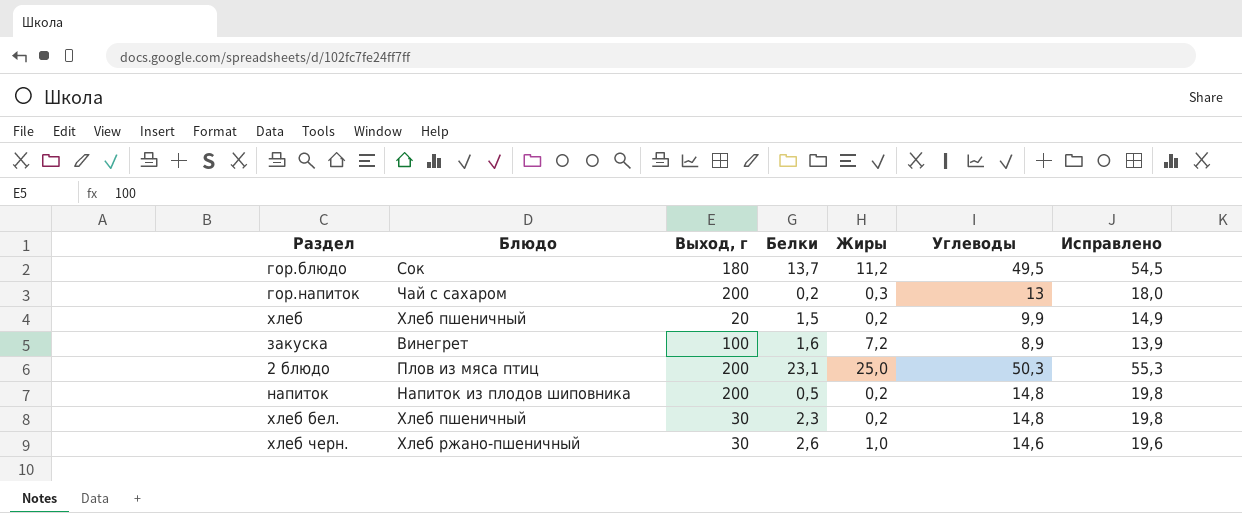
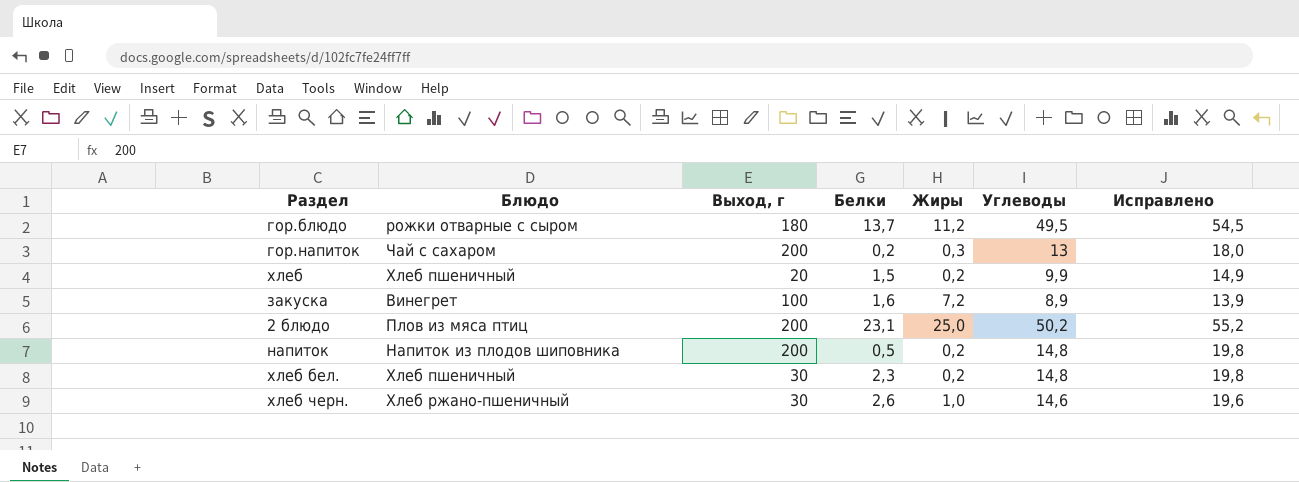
гор.блюдо | Блюдо: Сок -> рожки отварные с сыром
2 блюдо | Углеводы: 50,3 -> 50,2
2 блюдо | Исправлено: 55,3 -> 55,2

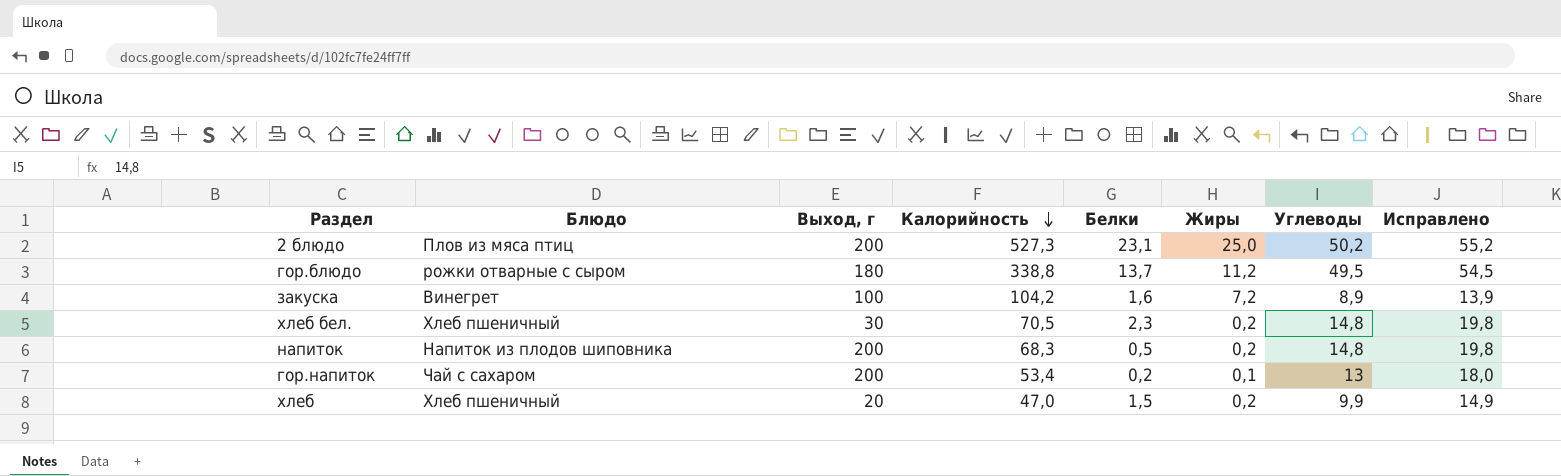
row order: none -> Калорийность descending
column Калорийность | position: none -> 4
row хлеб черн.: Хлеб ржано-пшеничный | 30 | 2,6 | 1,0 | 14,6 | 19,6 -> none
гор.напиток | Жиры: 0,3 -> 0,1

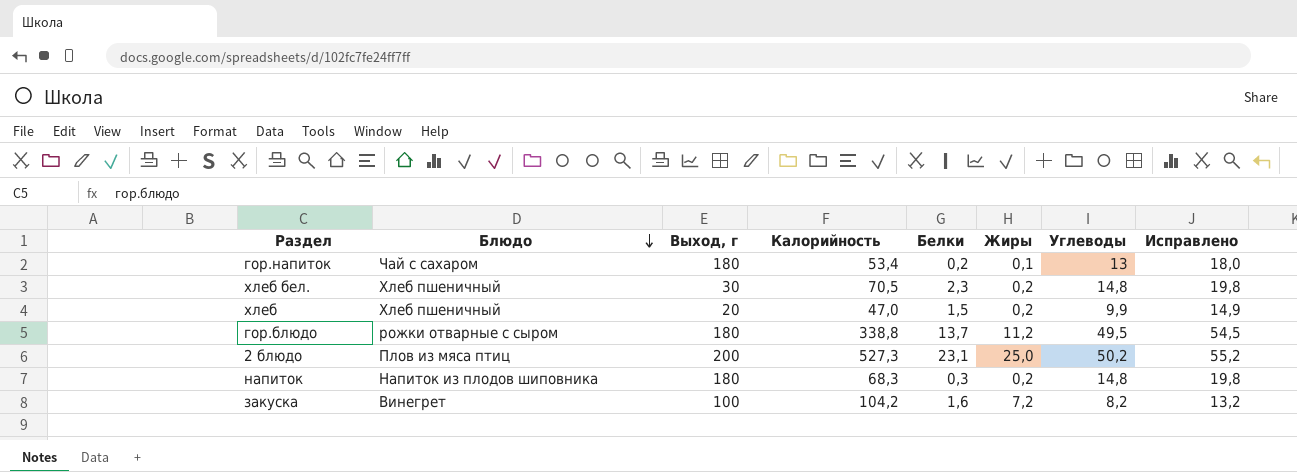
row order: Калорийность descending -> Блюдо descending
гор.напиток | Выход, г: 200 -> 180
напиток | Выход, г: 200 -> 180
напиток | Белки: 0,5 -> 0,3
закуска | Углеводы: 8,9 -> 8,2
закуска | Исправлено: 13,9 -> 13,2

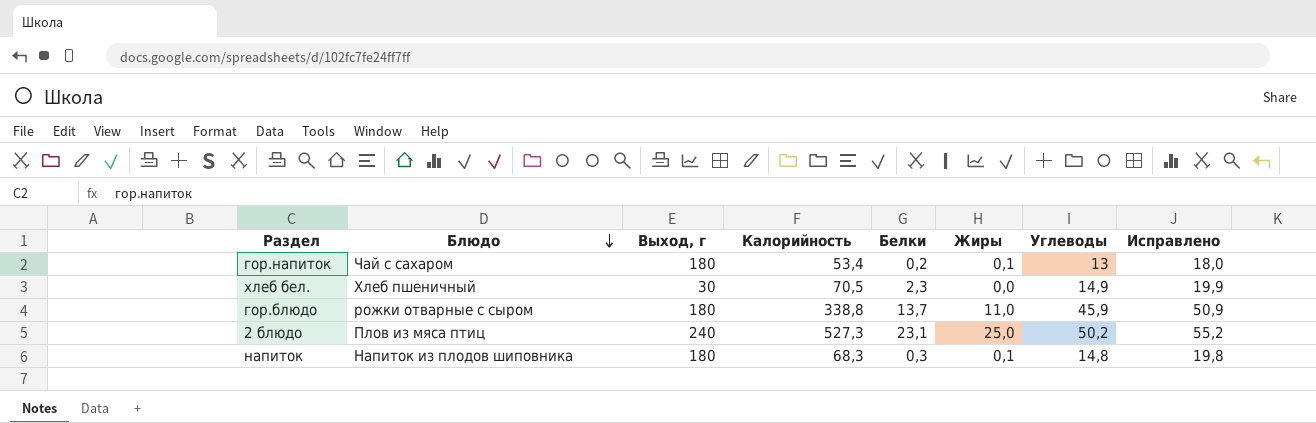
row хлеб: Хлеб пшеничный | 20 | 47,0 | 1,5 | 0,2 | 9,9 | 14,9 -> none
row закуска: Винегрет | 100 | 104,2 | 1,6 | 7,2 | 8,2 | 13,2 -> none
хлеб бел. | Жиры: 0,2 -> 0,0
хлеб бел. | Углеводы: 14,8 -> 14,9
хлеб бел. | Исправлено: 19,8 -> 19,9
гор.блюдо | Жиры: 11,2 -> 11,0
гор.блюдо | Углеводы: 49,5 -> 45,9
гор.блюдо | Исправлено: 54,5 -> 50,9
2 блюдо | Выход, г: 200 -> 240
напиток | Жиры: 0,2 -> 0,1

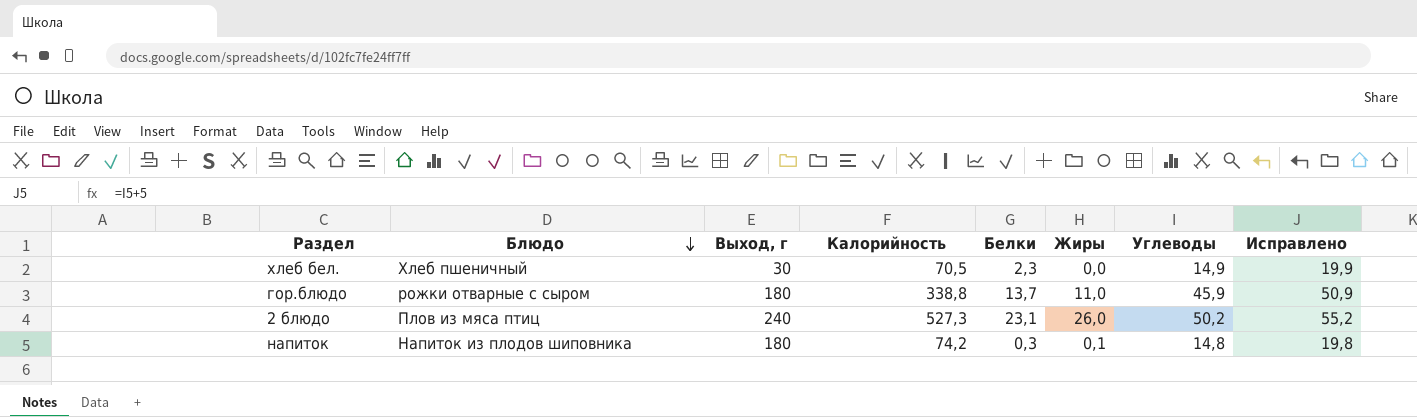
row гор.напиток: Чай с сахаром | 180 | 53,4 | 0,2 | 0,1 | 13 | 18,0 -> none
2 блюдо | Жиры: 25,0 -> 26,0
напиток | Калорийность: 68,3 -> 74,2

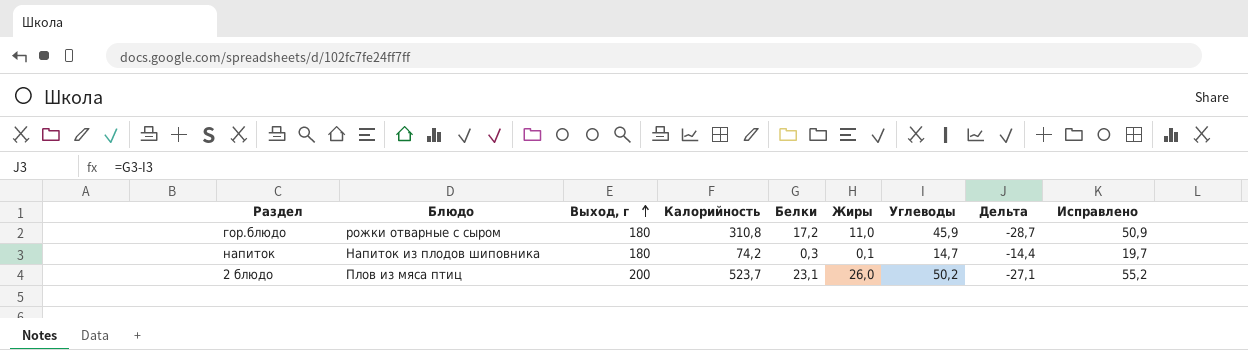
row order: Блюдо descending -> Выход, г ascending
column Дельта | formula: none -> [Белки] - [Углеводы]
row хлеб бел.: Хлеб пшеничный | 30 | 70,5 | 2,3 | 0,0 | 14,9 | 19,9 -> none
гор.блюдо | Калорийность: 338,8 -> 310,8
гор.блюдо | Белки: 13,7 -> 17,2
напиток | Углеводы: 14,8 -> 14,7
напиток | Исправлено: 19,8 -> 19,7
2 блюдо | Выход, г: 240 -> 200
2 блюдо | Калорийность: 527,3 -> 523,7

